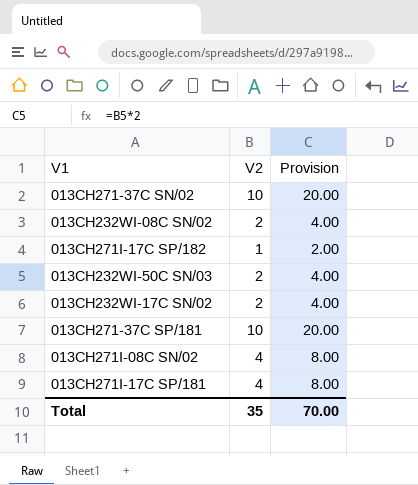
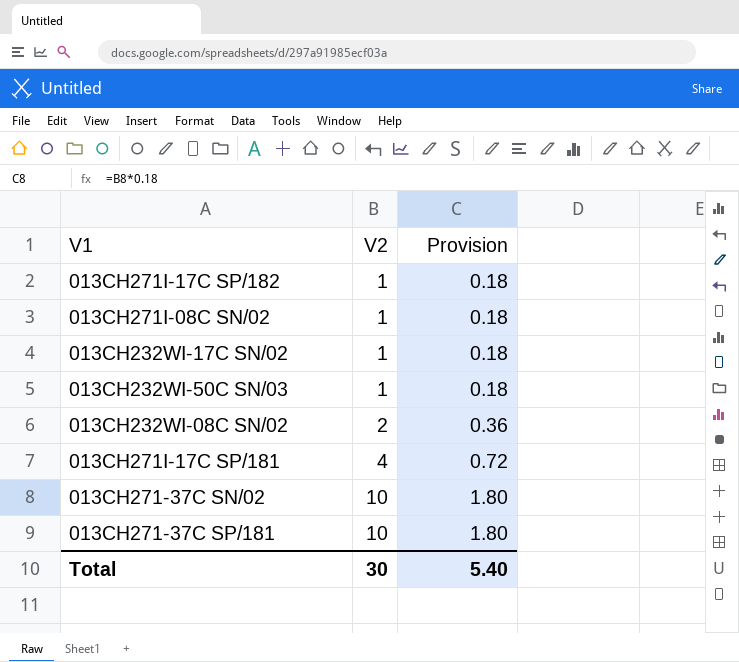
row order: none -> V2 ascending
column Provision | formula: [V2] * 2 -> [V2] * 0.18
013CH271I-08C SN/02 | V2: 4 -> 1
013CH232WI-17C SN/02 | V2: 2 -> 1
013CH232WI-50C SN/03 | V2: 2 -> 1
Total | V2: 35 -> 30
Total | Provision: 70.00 -> 5.40

